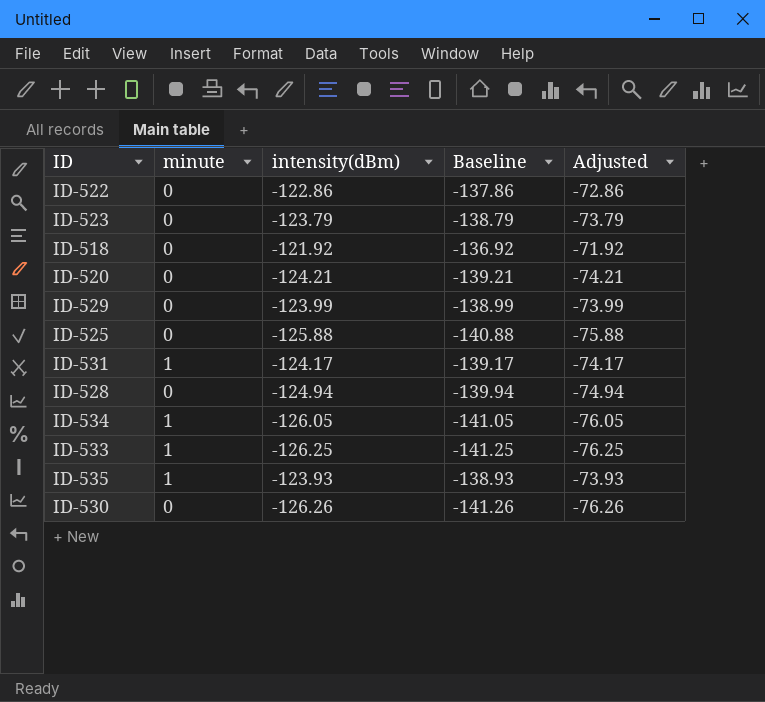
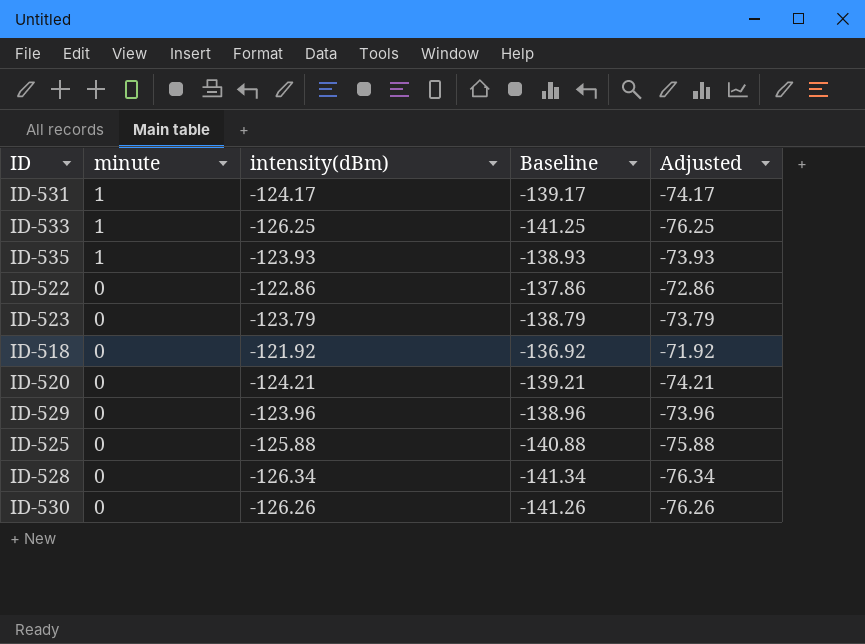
row order: none -> minute descending
row ID-534: 1 | -126.05 | -141.05 | -76.05 -> none
ID-529 | intensity(dBm): -123.99 -> -123.96
ID-529 | Baseline: -138.99 -> -138.96
ID-529 | Adjusted: -73.99 -> -73.96
ID-528 | intensity(dBm): -124.94 -> -126.34
ID-528 | Baseline: -139.94 -> -141.34
ID-528 | Adjusted: -74.94 -> -76.34

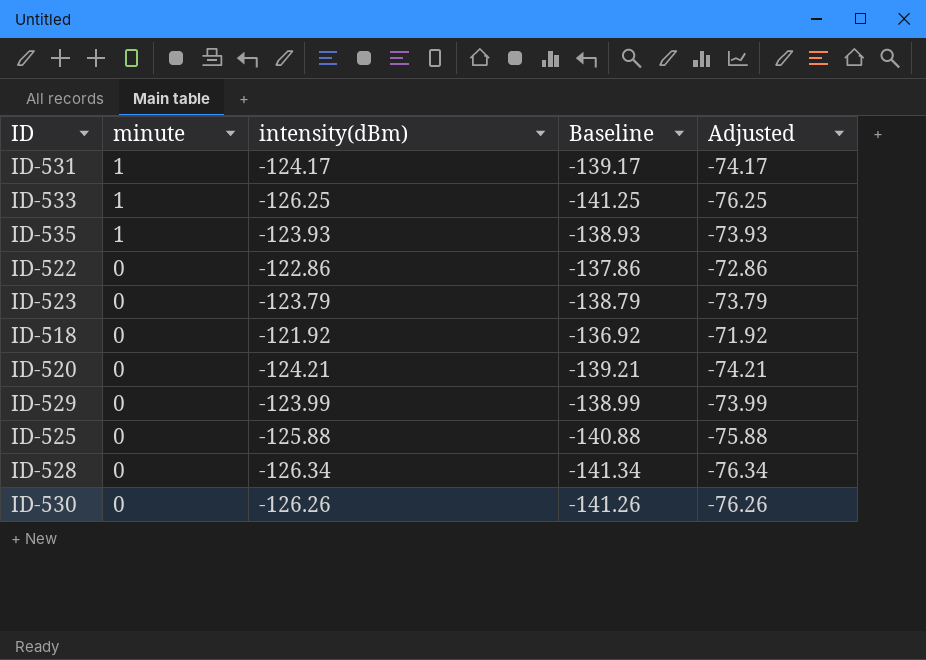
ID-529 | intensity(dBm): -123.96 -> -123.99
ID-529 | Baseline: -138.96 -> -138.99
ID-529 | Adjusted: -73.96 -> -73.99

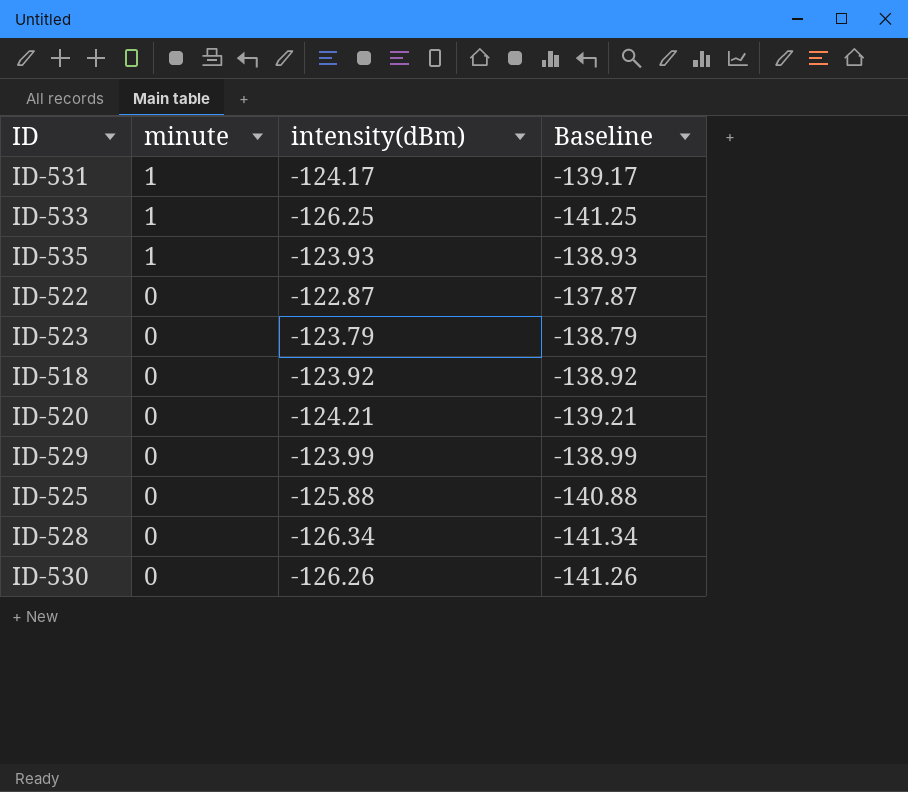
column Adjusted | formula: [intensity(dBm)] + 50 -> none
ID-522 | intensity(dBm): -122.86 -> -122.87
ID-522 | Baseline: -137.86 -> -137.87
ID-518 | intensity(dBm): -121.92 -> -123.92
ID-518 | Baseline: -136.92 -> -138.92

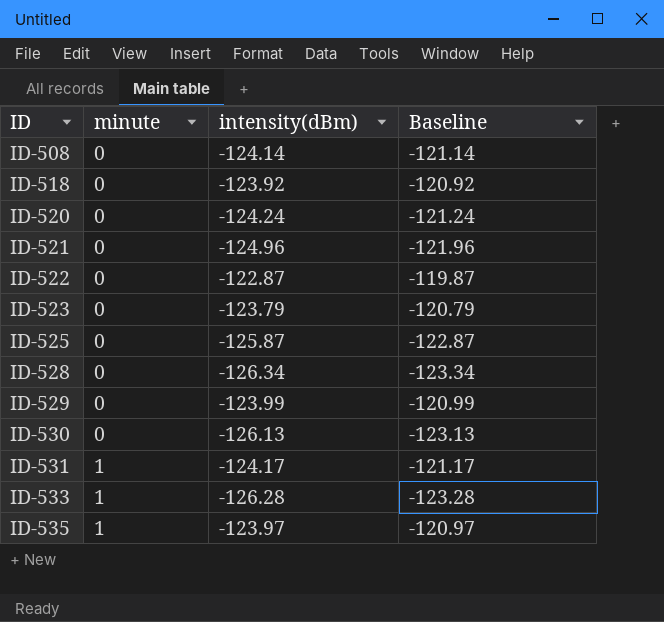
row order: minute descending -> ID ascending
column Baseline | formula: [intensity(dBm)] - 15 -> [intensity(dBm)] + 3
row ID-508: none -> 0 | -124.14 | -121.14
ID-520 | intensity(dBm): -124.21 -> -124.24
row ID-521: none -> 0 | -124.96 | -121.96
ID-525 | intensity(dBm): -125.88 -> -125.87
ID-530 | intensity(dBm): -126.26 -> -126.13
ID-533 | intensity(dBm): -126.25 -> -126.28
ID-535 | intensity(dBm): -123.93 -> -123.97

